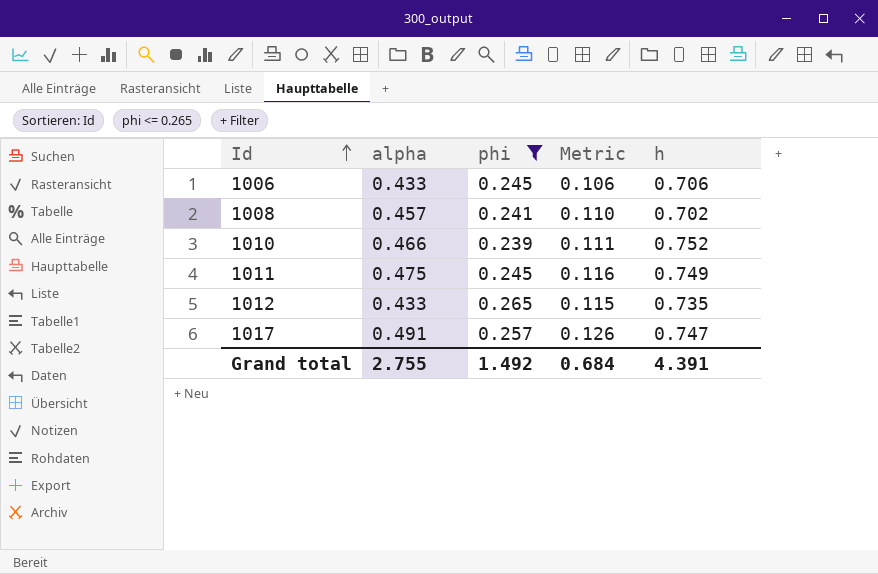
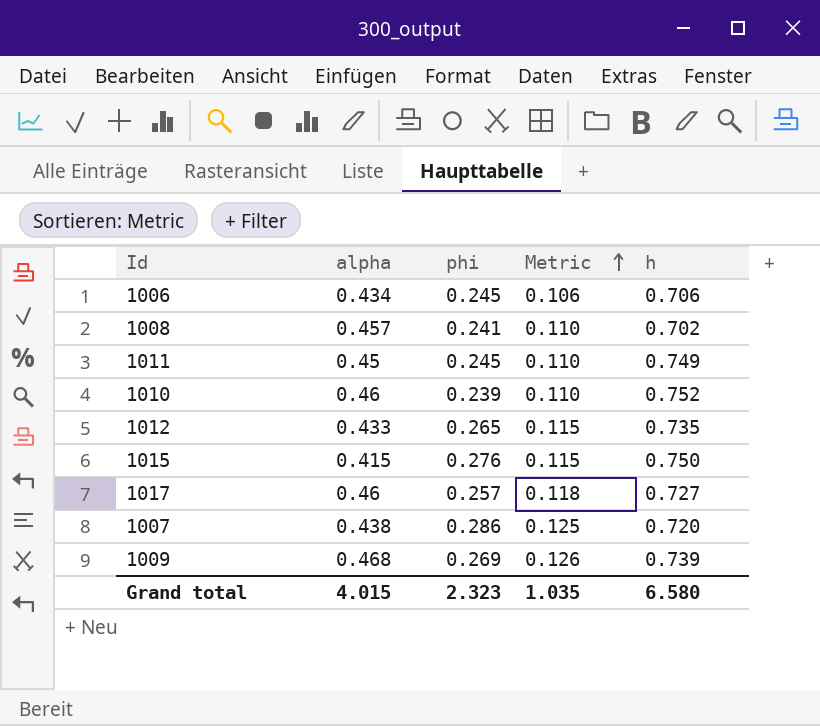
filter: phi <= 0.265 -> none
row order: Id ascending -> Metric ascending
1006 | alpha: 0.433 -> 0.434
1011 | alpha: 0.475 -> 0.45
1011 | Metric: 0.116 -> 0.110
1010 | alpha: 0.466 -> 0.46
1010 | Metric: 0.111 -> 0.110
1017 | alpha: 0.491 -> 0.46
1017 | Metric: 0.126 -> 0.118
1017 | h: 0.747 -> 0.727
Grand total | alpha: 2.755 -> 4.015
Grand total | phi: 1.492 -> 2.323
Grand total | Metric: 0.684 -> 1.035
Grand total | h: 4.391 -> 6.580

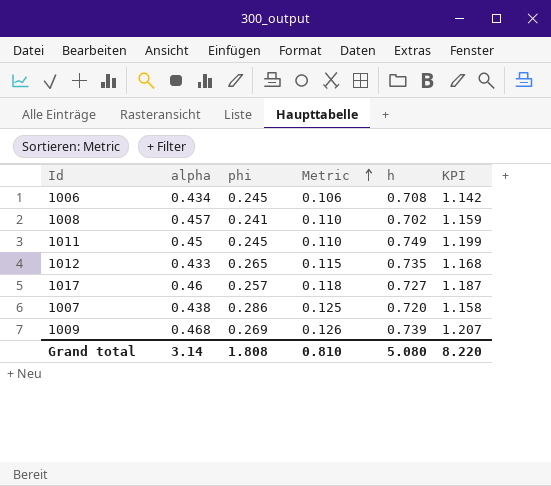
column KPI | formula: none -> [alpha] + [h]
row 1010: 0.46 | 0.239 | 0.110 | 0.752 -> none
row 1015: 0.415 | 0.276 | 0.115 | 0.750 -> none
1006 | h: 0.706 -> 0.708
Grand total | alpha: 4.015 -> 3.14
Grand total | phi: 2.323 -> 1.808
Grand total | Metric: 1.035 -> 0.810
Grand total | h: 6.580 -> 5.080

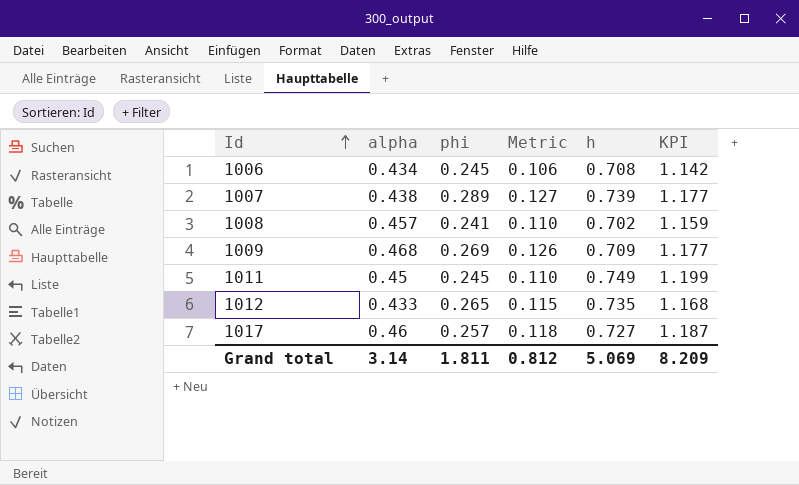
row order: Metric ascending -> Id ascending
1007 | phi: 0.286 -> 0.289
1007 | Metric: 0.125 -> 0.127
1007 | h: 0.720 -> 0.739
1007 | KPI: 1.158 -> 1.177
1009 | h: 0.739 -> 0.709
1009 | KPI: 1.207 -> 1.177
Grand total | phi: 1.808 -> 1.811
Grand total | Metric: 0.810 -> 0.812
Grand total | h: 5.080 -> 5.069
Grand total | KPI: 8.220 -> 8.209

